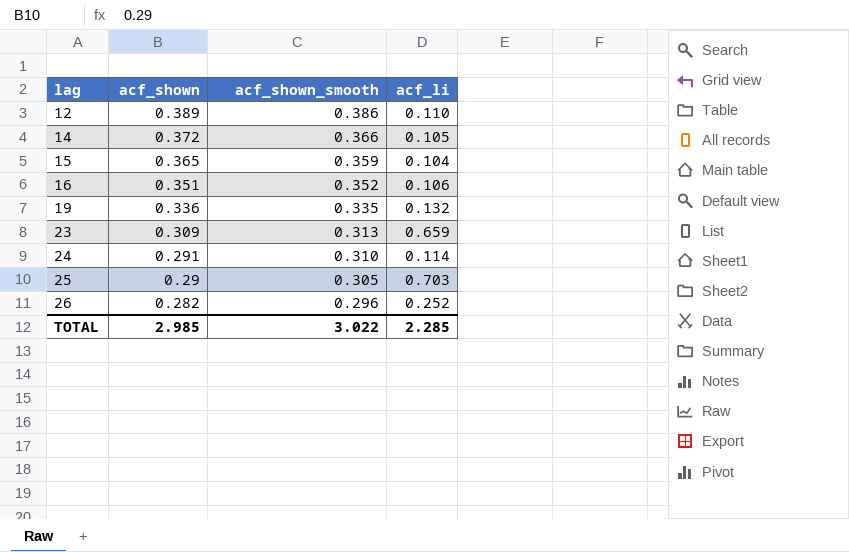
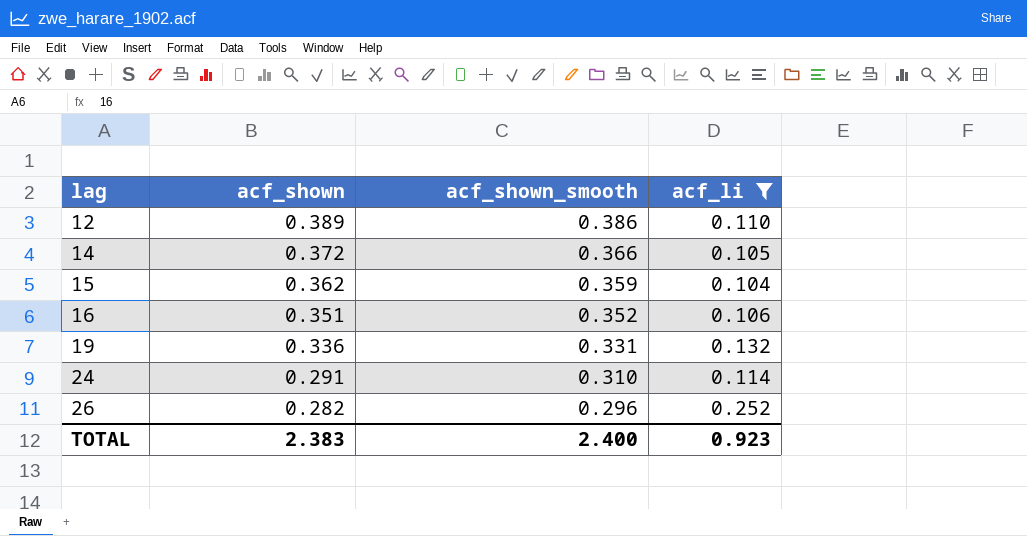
filter: none -> acf_li <= 0.252
15 | acf_shown: 0.365 -> 0.362
19 | acf_shown_smooth: 0.335 -> 0.331
TOTAL | acf_shown: 2.985 -> 2.383
TOTAL | acf_shown_smooth: 3.022 -> 2.400
TOTAL | acf_li: 2.285 -> 0.923

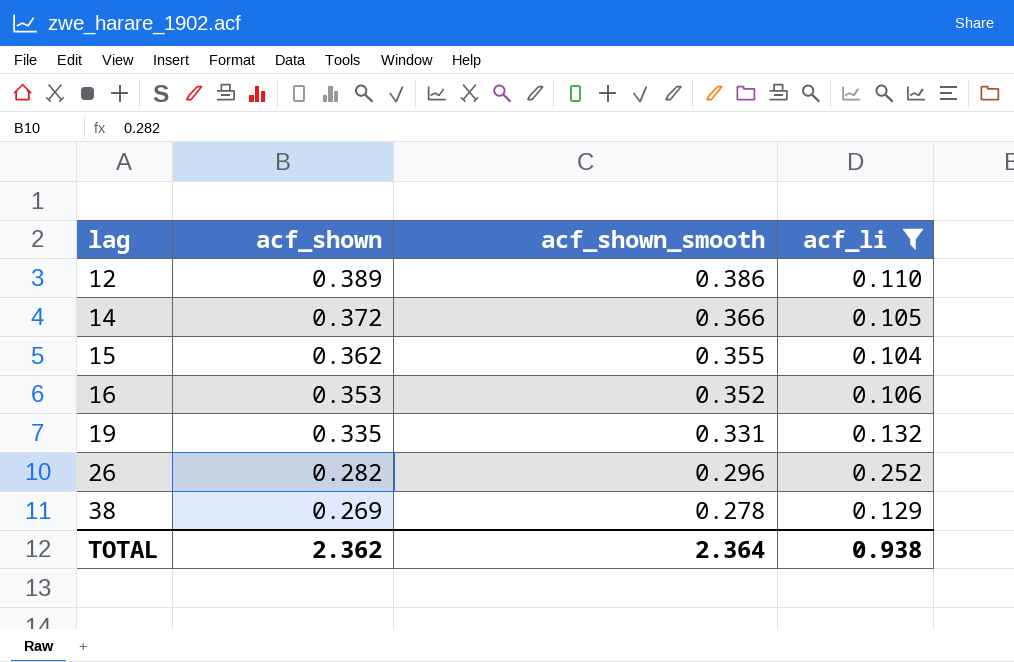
row 24: 0.291 | 0.310 | 0.114 -> none
15 | acf_shown_smooth: 0.359 -> 0.355
16 | acf_shown: 0.351 -> 0.353
19 | acf_shown: 0.336 -> 0.335
row 38: none -> 0.269 | 0.278 | 0.129
TOTAL | acf_shown: 2.383 -> 2.362
TOTAL | acf_shown_smooth: 2.400 -> 2.364
TOTAL | acf_li: 0.923 -> 0.938

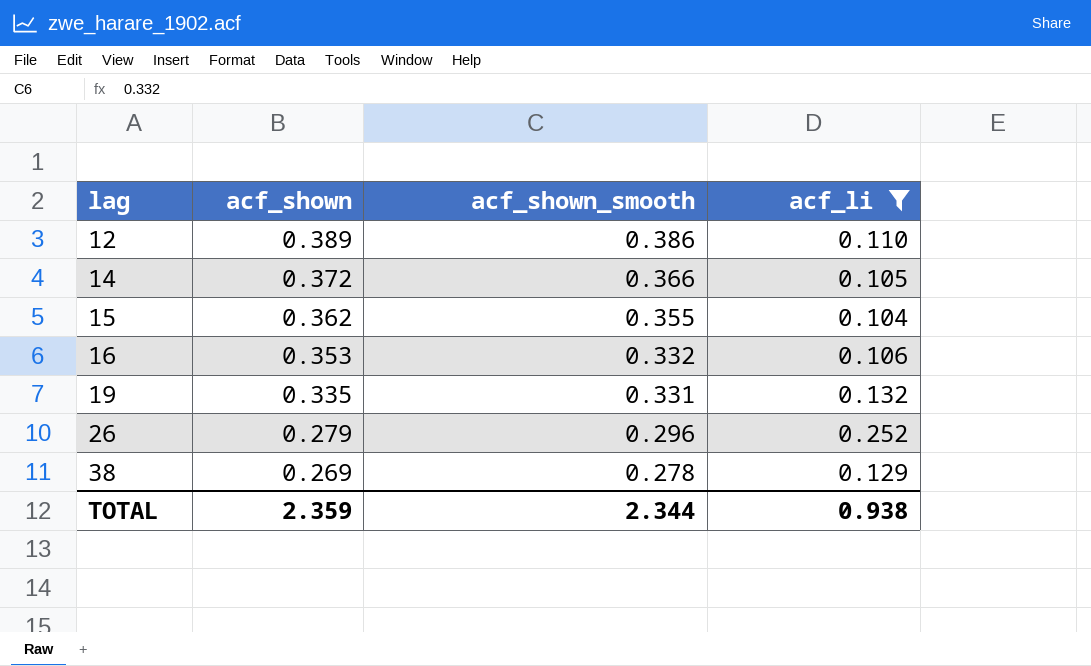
16 | acf_shown_smooth: 0.352 -> 0.332
26 | acf_shown: 0.282 -> 0.279
TOTAL | acf_shown: 2.362 -> 2.359
TOTAL | acf_shown_smooth: 2.364 -> 2.344

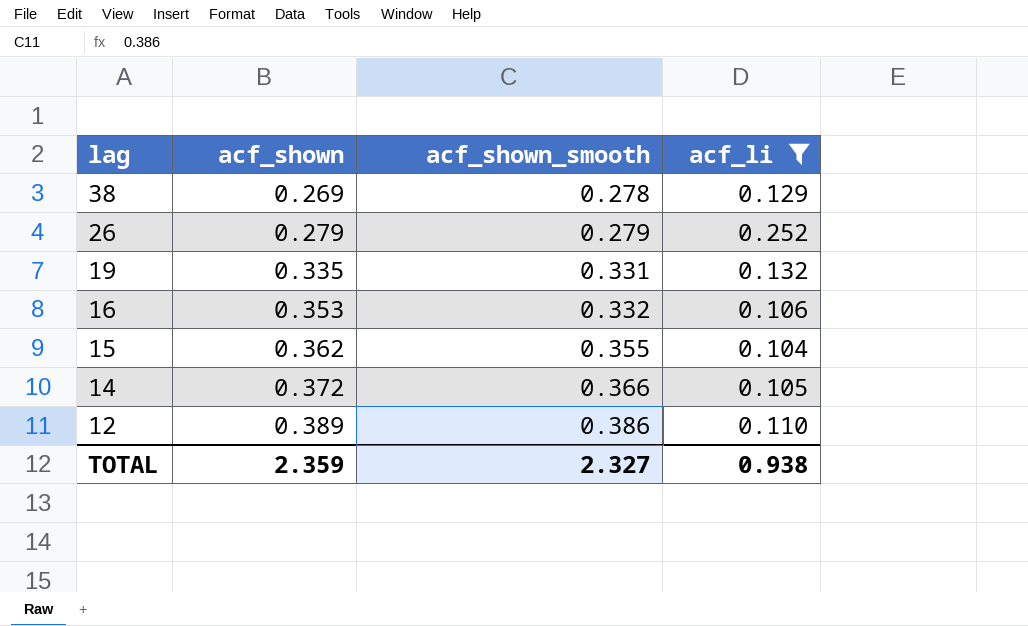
row order: lag ascending -> lag descending
26 | acf_shown_smooth: 0.296 -> 0.279
TOTAL | acf_shown_smooth: 2.344 -> 2.327

